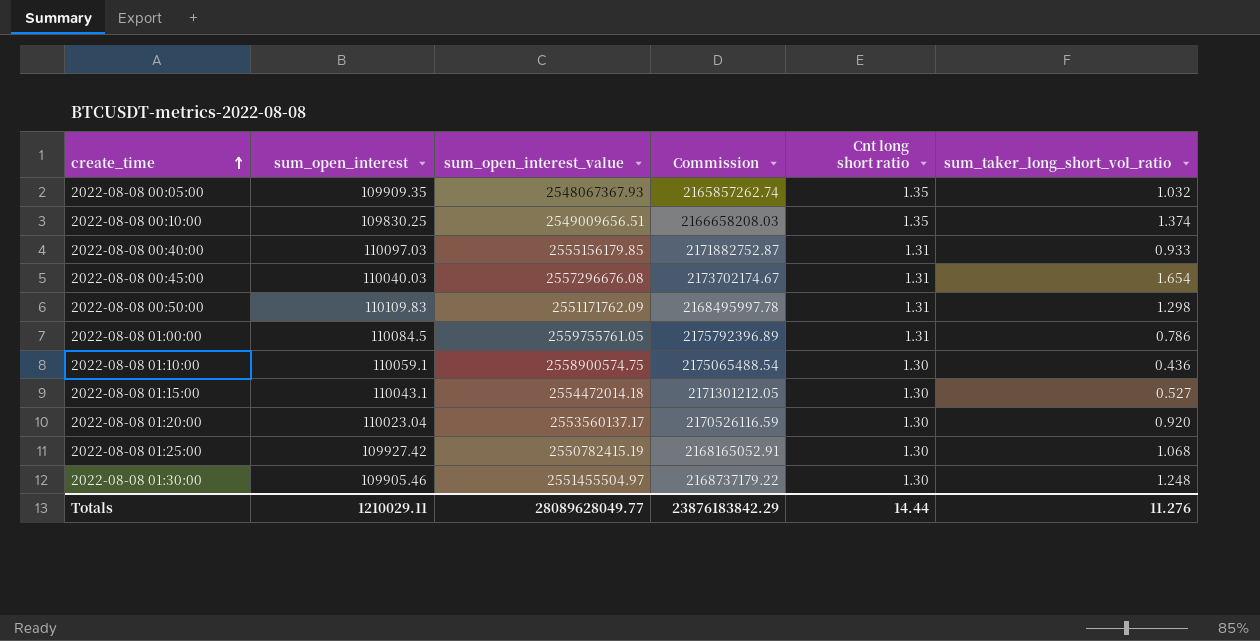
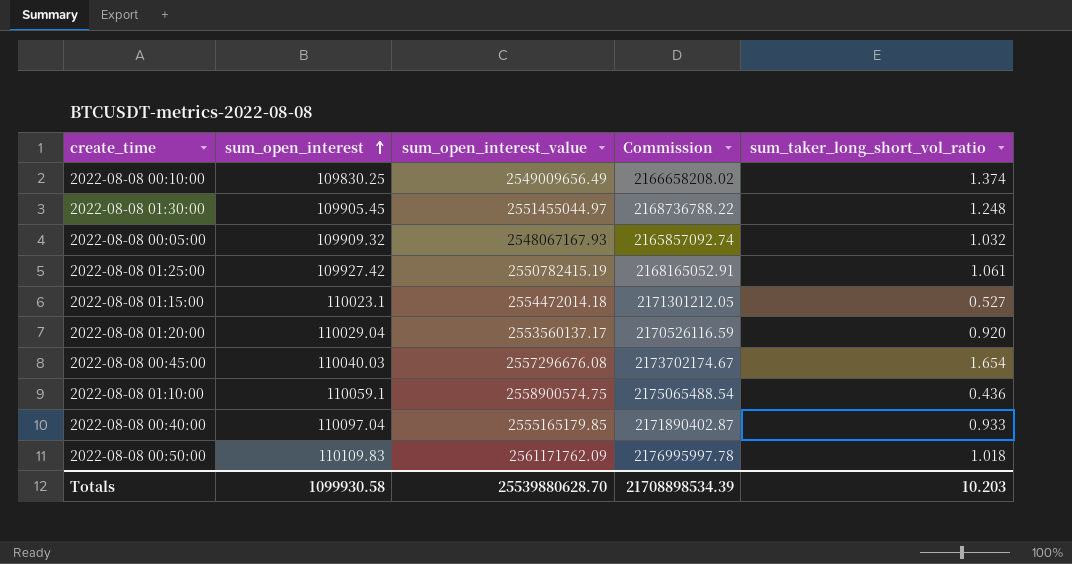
row order: create_time ascending -> sum_open_interest ascending
column Cnt long short ratio | position: 5 -> none
row 2022-08-08 01:00:00: 110084.5 | 2559755761.05 | 2175792396.89 | 1.31 | 0.786 -> none
2022-08-08 00:10:00 | sum_open_interest_value: 2549009656.51 -> 2549009656.49
2022-08-08 00:10:00 | Commission: 2166658208.03 -> 2166658208.02
2022-08-08 01:30:00 | sum_open_interest: 109905.46 -> 109905.45
2022-08-08 01:30:00 | sum_open_interest_value: 2551455504.97 -> 2551455044.97
2022-08-08 01:30:00 | Commission: 2168737179.22 -> 2168736788.22
2022-08-08 00:05:00 | sum_open_interest: 109909.35 -> 109909.32
2022-08-08 00:05:00 | sum_open_interest_value: 2548067367.93 -> 2548067167.93
2022-08-08 00:05:00 | Commission: 2165857262.74 -> 2165857092.74
2022-08-08 01:25:00 | sum_taker_long_short_vol_ratio: 1.068 -> 1.061
2022-08-08 01:15:00 | sum_open_interest: 110043.1 -> 110023.1
2022-08-08 01:20:00 | sum_open_interest: 110023.04 -> 110029.04
2022-08-08 00:40:00 | sum_open_interest: 110097.03 -> 110097.04
2022-08-08 00:40:00 | sum_open_interest_value: 2555156179.85 -> 2555165179.85
2022-08-08 00:40:00 | Commission: 2171882752.87 -> 2171890402.87
2022-08-08 00:50:00 | sum_open_interest_value: 2551171762.09 -> 2561171762.09
2022-08-08 00:50:00 | Commission: 2168495997.78 -> 2176995997.78
2022-08-08 00:50:00 | sum_taker_long_short_vol_ratio: 1.298 -> 1.018
Totals | sum_open_interest: 1210029.11 -> 1099930.58
Totals | sum_open_interest_value: 28089628049.77 -> 25539880628.70
Totals | Commission: 23876183842.29 -> 21708898534.39
Totals | sum_taker_long_short_vol_ratio: 11.276 -> 10.203

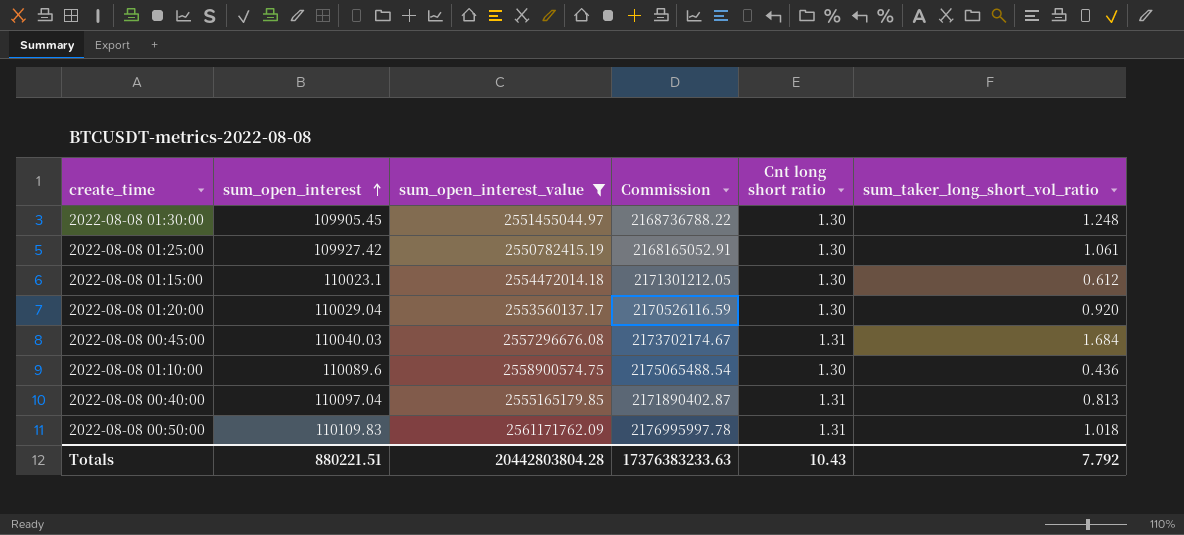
filter: none -> sum_open_interest_value >= 2550782415.19
column Cnt long short ratio | position: none -> 5
2022-08-08 01:15:00 | sum_taker_long_short_vol_ratio: 0.527 -> 0.612
2022-08-08 00:45:00 | sum_taker_long_short_vol_ratio: 1.654 -> 1.684
2022-08-08 01:10:00 | sum_open_interest: 110059.1 -> 110089.6
2022-08-08 00:40:00 | sum_taker_long_short_vol_ratio: 0.933 -> 0.813
Totals | sum_open_interest: 1099930.58 -> 880221.51
Totals | sum_open_interest_value: 25539880628.70 -> 20442803804.28
Totals | Commission: 21708898534.39 -> 17376383233.63
Totals | sum_taker_long_short_vol_ratio: 10.203 -> 7.792

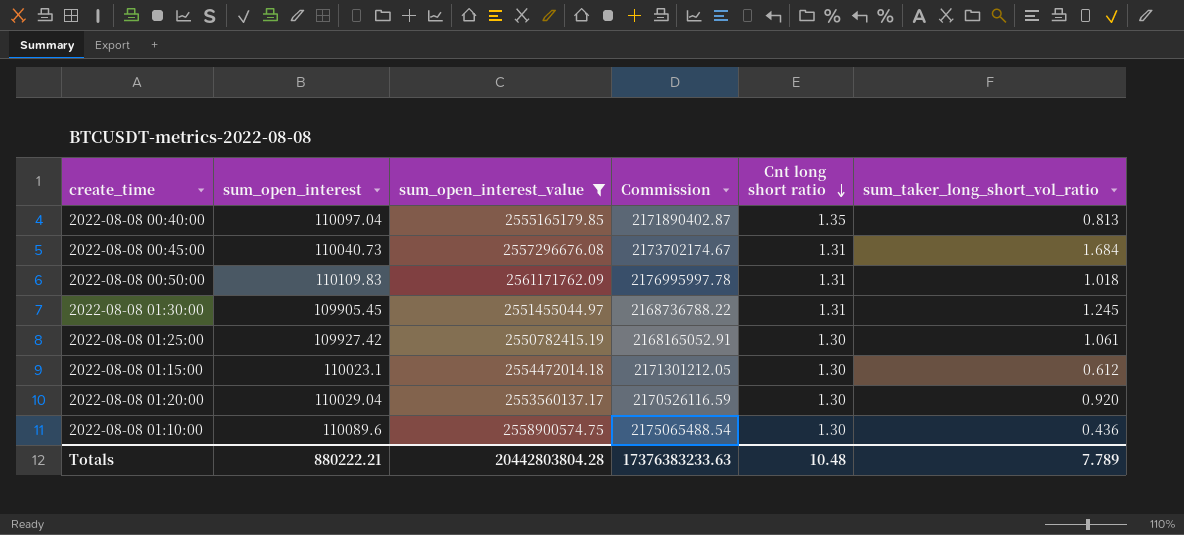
row order: sum_open_interest ascending -> Cnt long short ratio descending
2022-08-08 00:40:00 | Cnt long short ratio: 1.31 -> 1.35
2022-08-08 00:45:00 | sum_open_interest: 110040.03 -> 110040.73
2022-08-08 01:30:00 | Cnt long short ratio: 1.30 -> 1.31
2022-08-08 01:30:00 | sum_taker_long_short_vol_ratio: 1.248 -> 1.245
Totals | sum_open_interest: 880221.51 -> 880222.21
Totals | Cnt long short ratio: 10.43 -> 10.48
Totals | sum_taker_long_short_vol_ratio: 7.792 -> 7.789

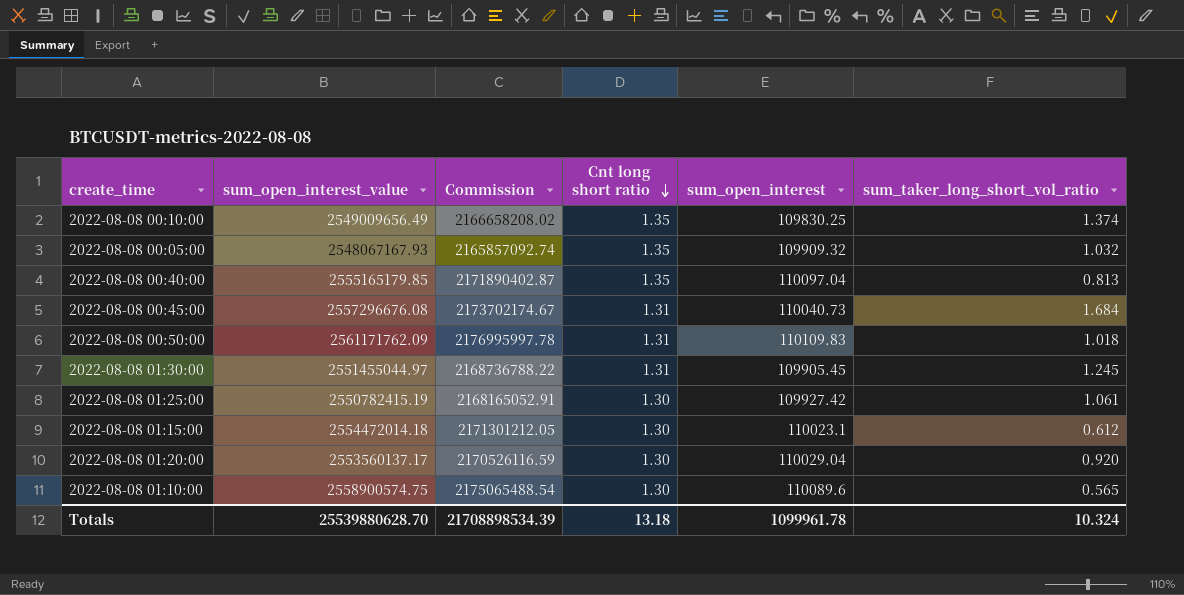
filter: sum_open_interest_value >= 2550782415.19 -> none
column sum_open_interest | position: 2 -> 5
2022-08-08 01:10:00 | sum_taker_long_short_vol_ratio: 0.436 -> 0.565
Totals | sum_open_interest_value: 20442803804.28 -> 25539880628.70
Totals | Commission: 17376383233.63 -> 21708898534.39
Totals | Cnt long short ratio: 10.48 -> 13.18
Totals | sum_open_interest: 880222.21 -> 1099961.78
Totals | sum_taker_long_short_vol_ratio: 7.789 -> 10.324

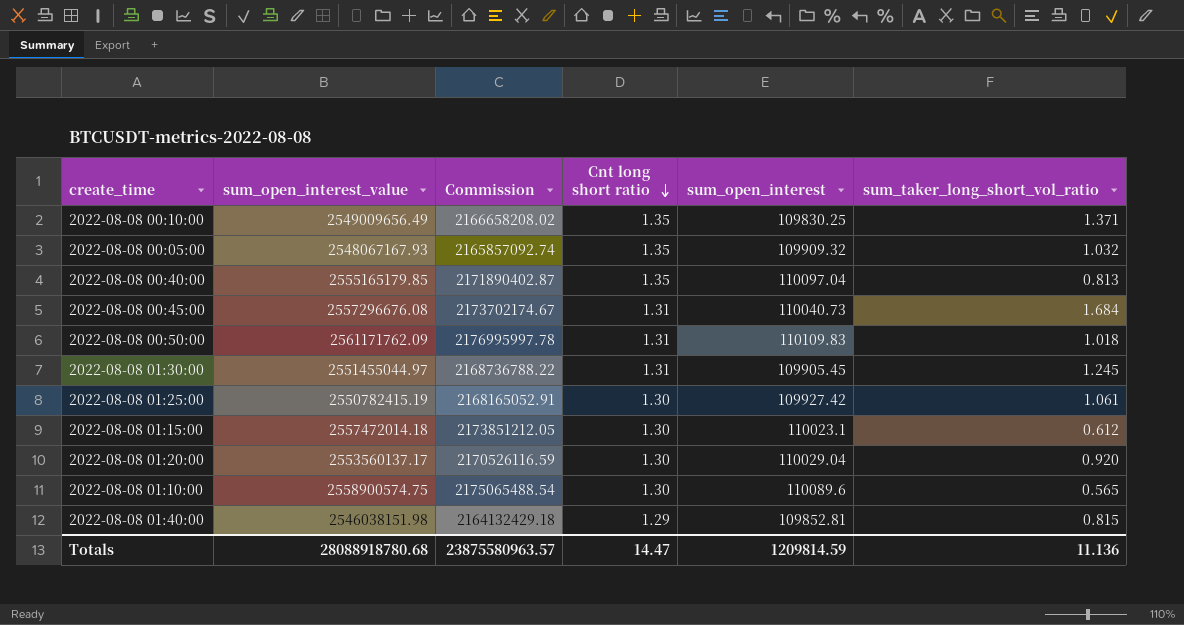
2022-08-08 00:10:00 | sum_taker_long_short_vol_ratio: 1.374 -> 1.371
2022-08-08 01:15:00 | sum_open_interest_value: 2554472014.18 -> 2557472014.18
2022-08-08 01:15:00 | Commission: 2171301212.05 -> 2173851212.05
row 2022-08-08 01:40:00: none -> 2546038151.98 | 2164132429.18 | 1.29 | 109852.81 | 0.815
Totals | sum_open_interest_value: 25539880628.70 -> 28088918780.68
Totals | Commission: 21708898534.39 -> 23875580963.57
Totals | Cnt long short ratio: 13.18 -> 14.47
Totals | sum_open_interest: 1099961.78 -> 1209814.59
Totals | sum_taker_long_short_vol_ratio: 10.324 -> 11.136

